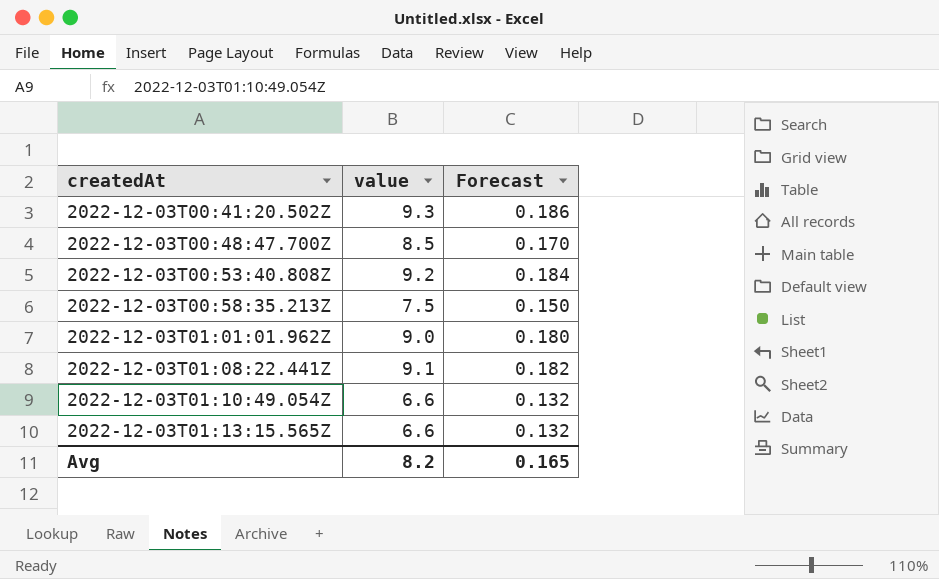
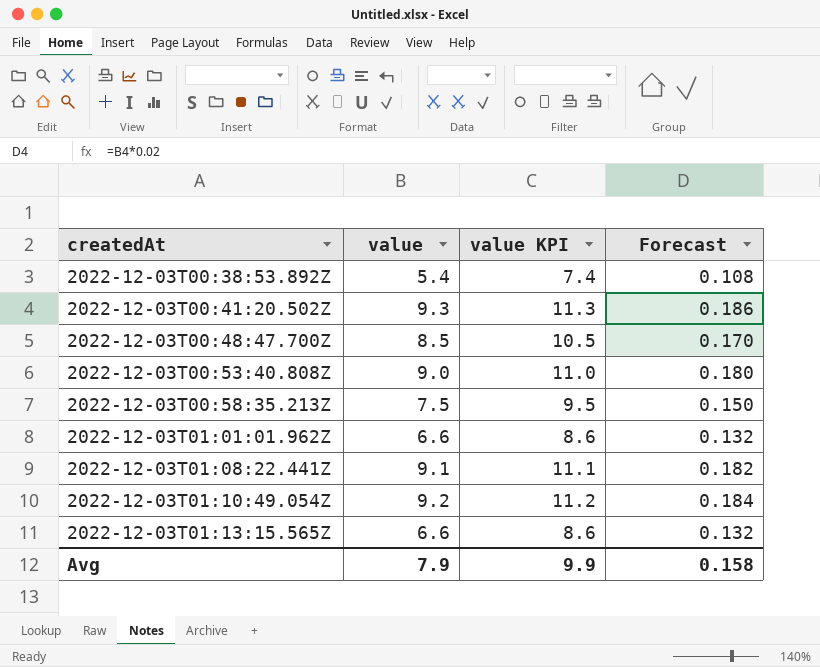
column value KPI | formula: none -> [value] + 2
row 2022-12-03T00:38:53.892Z: none -> 5.4 | 7.4 | 0.108
2022-12-03T00:53:40.808Z | value: 9.2 -> 9.0
2022-12-03T00:53:40.808Z | Forecast: 0.184 -> 0.180
2022-12-03T01:01:01.962Z | value: 9.0 -> 6.6
2022-12-03T01:01:01.962Z | Forecast: 0.180 -> 0.132
2022-12-03T01:10:49.054Z | value: 6.6 -> 9.2
2022-12-03T01:10:49.054Z | Forecast: 0.132 -> 0.184
Avg | value: 8.2 -> 7.9
Avg | Forecast: 0.165 -> 0.158

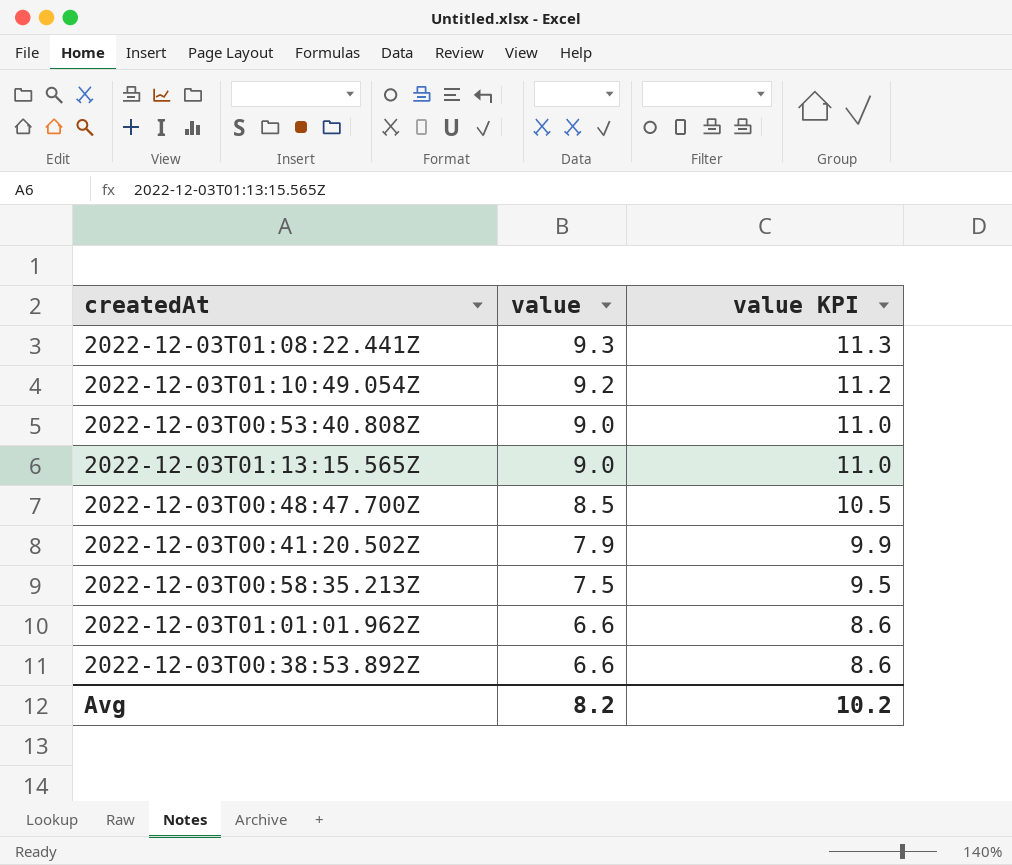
row order: createdAt ascending -> value descending
column Forecast | formula: [value] * 0.02 -> none
2022-12-03T01:08:22.441Z | value: 9.1 -> 9.3
2022-12-03T01:08:22.441Z | value KPI: 11.1 -> 11.3
2022-12-03T01:13:15.565Z | value: 6.6 -> 9.0
2022-12-03T01:13:15.565Z | value KPI: 8.6 -> 11.0
2022-12-03T00:41:20.502Z | value: 9.3 -> 7.9
2022-12-03T00:41:20.502Z | value KPI: 11.3 -> 9.9
2022-12-03T00:38:53.892Z | value: 5.4 -> 6.6
2022-12-03T00:38:53.892Z | value KPI: 7.4 -> 8.6
Avg | value: 7.9 -> 8.2
Avg | value KPI: 9.9 -> 10.2

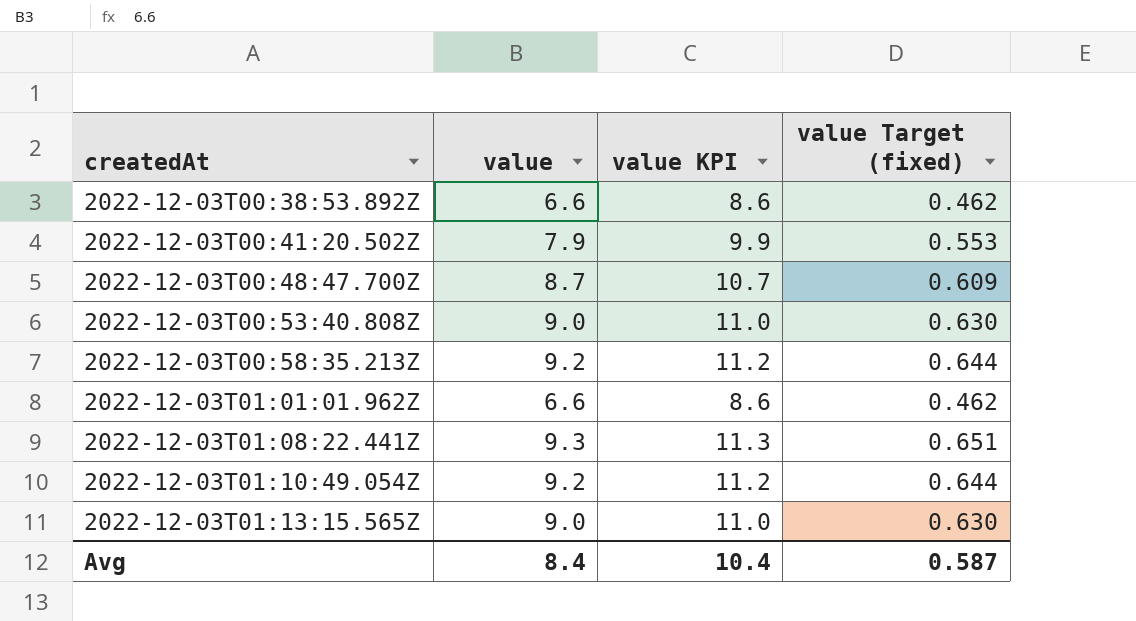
row order: value descending -> createdAt ascending
column value Target (fixed) | formula: none -> [value] * 0.07
2022-12-03T00:48:47.700Z | value: 8.5 -> 8.7
2022-12-03T00:48:47.700Z | value KPI: 10.5 -> 10.7
2022-12-03T00:58:35.213Z | value: 7.5 -> 9.2
2022-12-03T00:58:35.213Z | value KPI: 9.5 -> 11.2
Avg | value: 8.2 -> 8.4
Avg | value KPI: 10.2 -> 10.4

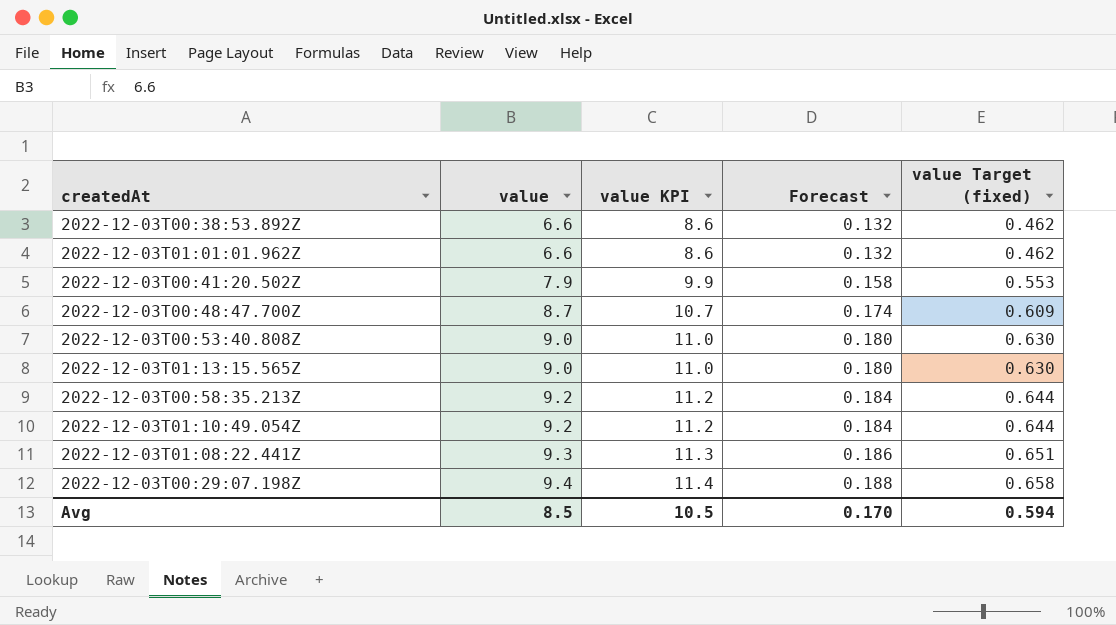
row order: createdAt ascending -> value ascending
column Forecast | formula: none -> [value] * 0.02
row 2022-12-03T00:29:07.198Z: none -> 9.4 | 11.4 | 0.188 | 0.658
Avg | value: 8.4 -> 8.5
Avg | value KPI: 10.4 -> 10.5
Avg | value Target (fixed): 0.587 -> 0.594

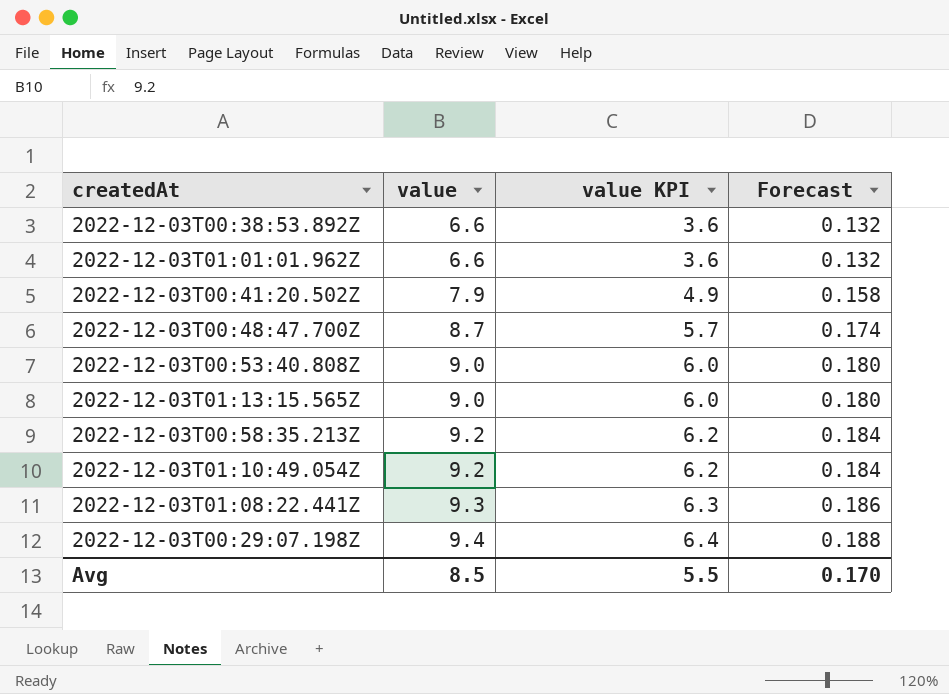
column value Target (fixed) | formula: [value] * 0.07 -> none
column value KPI | formula: [value] + 2 -> [value] - 3
Avg | value KPI: 10.5 -> 5.5

